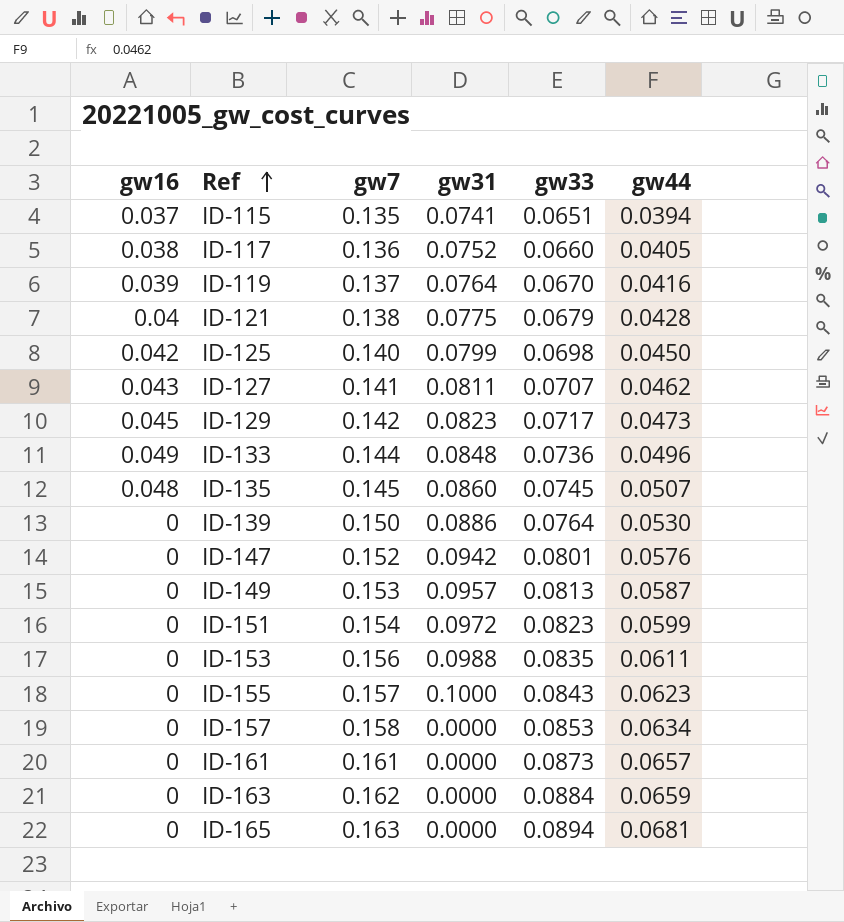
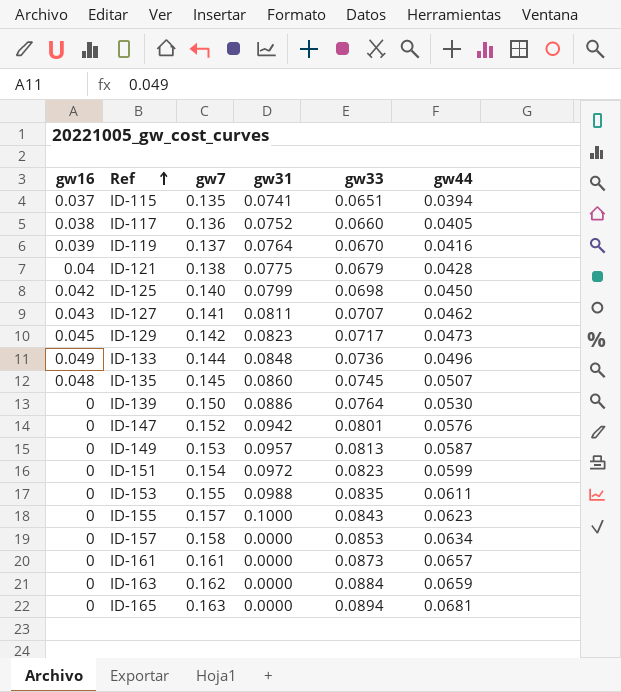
ID-153 | gw7: 0.156 -> 0.155

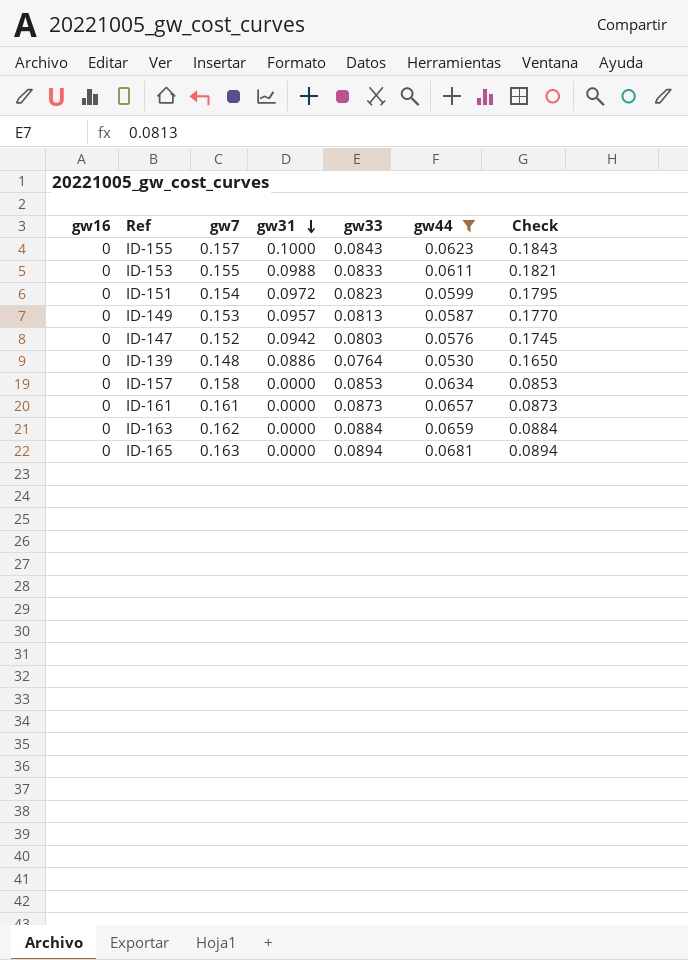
filter: none -> gw44 >= 0.0530
row order: Ref ascending -> gw31 descending
column Check | formula: none -> [gw31] + [gw33]
ID-153 | gw33: 0.0835 -> 0.0833
ID-147 | gw33: 0.0801 -> 0.0803
ID-139 | gw7: 0.150 -> 0.148

